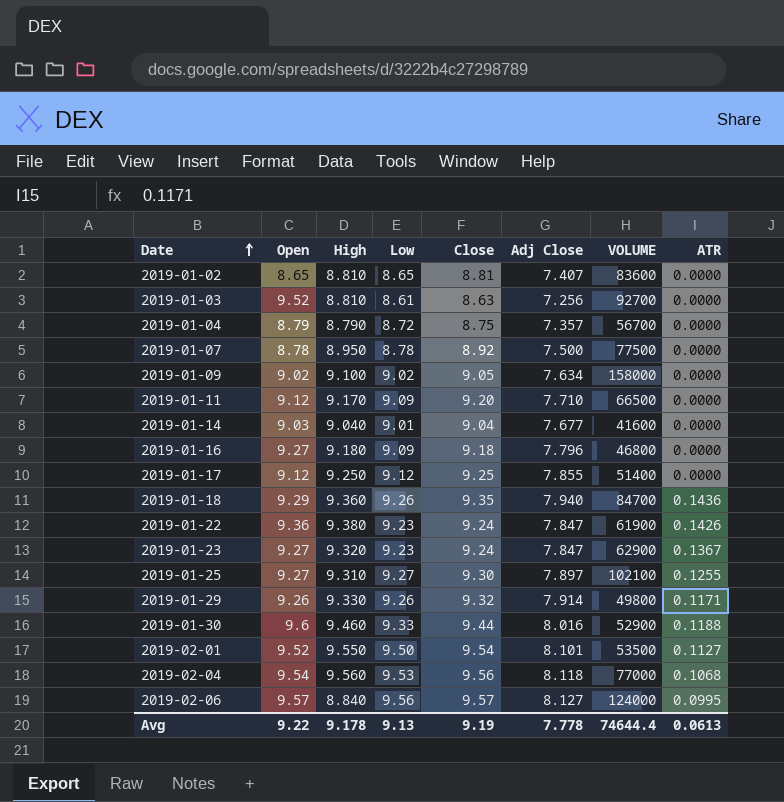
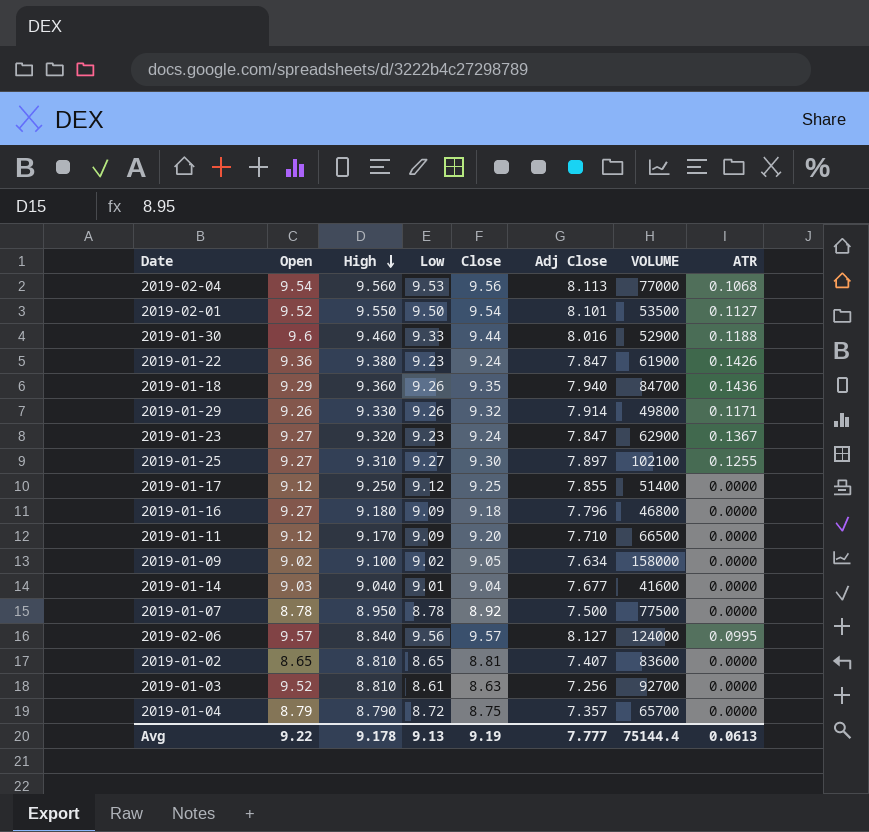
row order: Date ascending -> High descending
2019-02-04 | Adj Close: 8.118 -> 8.113
2019-01-04 | VOLUME: 56700 -> 65700
Avg | Adj Close: 7.778 -> 7.777
Avg | VOLUME: 74644.4 -> 75144.4

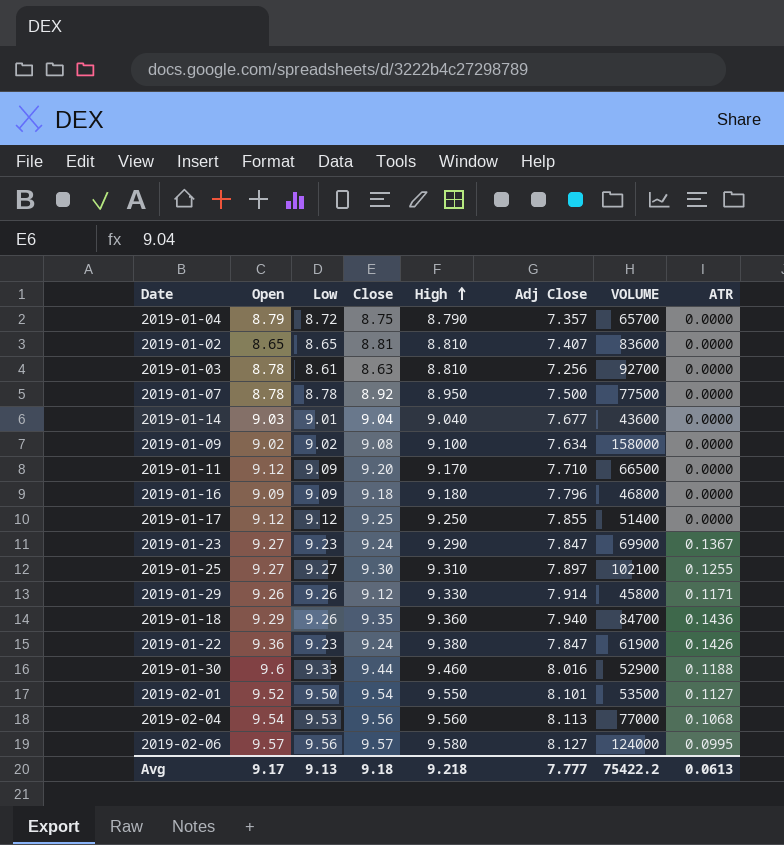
row order: High descending -> High ascending
column High | position: 3 -> 5
2019-01-03 | Open: 9.52 -> 8.78
2019-01-14 | VOLUME: 41600 -> 43600
2019-01-09 | Close: 9.05 -> 9.08
2019-01-16 | Open: 9.27 -> 9.09
2019-01-23 | High: 9.320 -> 9.290
2019-01-23 | VOLUME: 62900 -> 69900
2019-01-29 | Close: 9.32 -> 9.12
2019-01-29 | VOLUME: 49800 -> 45800
2019-02-06 | High: 8.840 -> 9.580
Avg | Open: 9.22 -> 9.17
Avg | Close: 9.19 -> 9.18
Avg | High: 9.178 -> 9.218
Avg | VOLUME: 75144.4 -> 75422.2

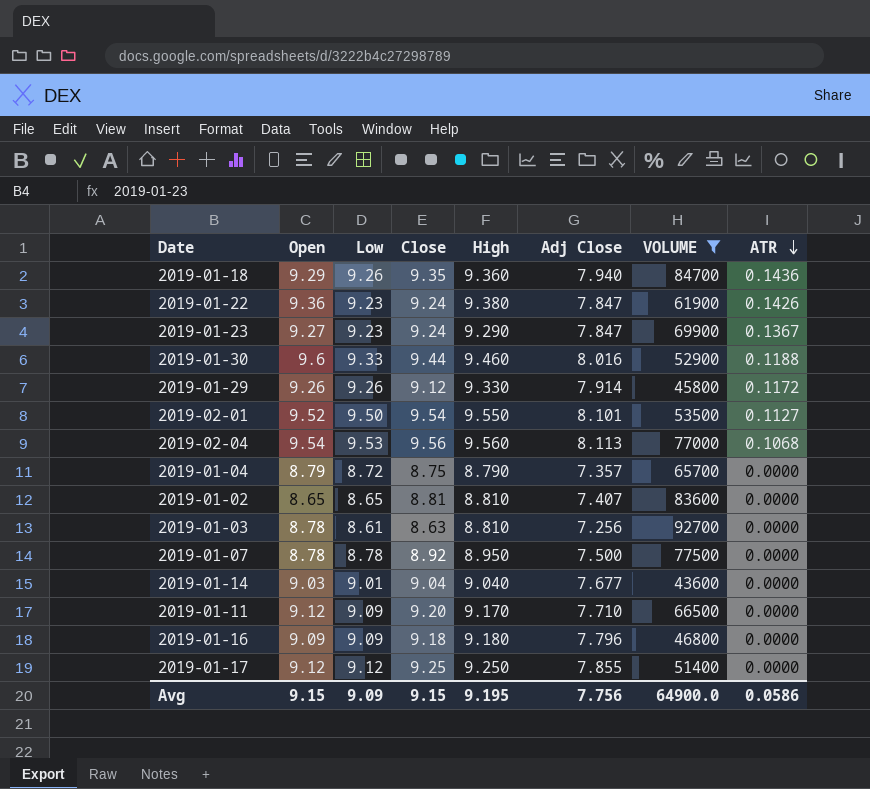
filter: none -> VOLUME <= 92700
row order: High ascending -> ATR descending
2019-01-29 | ATR: 0.1171 -> 0.1172
Avg | Open: 9.17 -> 9.15
Avg | Low: 9.13 -> 9.09
Avg | Close: 9.18 -> 9.15
Avg | High: 9.218 -> 9.195
Avg | Adj Close: 7.777 -> 7.756
Avg | VOLUME: 75422.2 -> 64900.0
Avg | ATR: 0.0613 -> 0.0586

